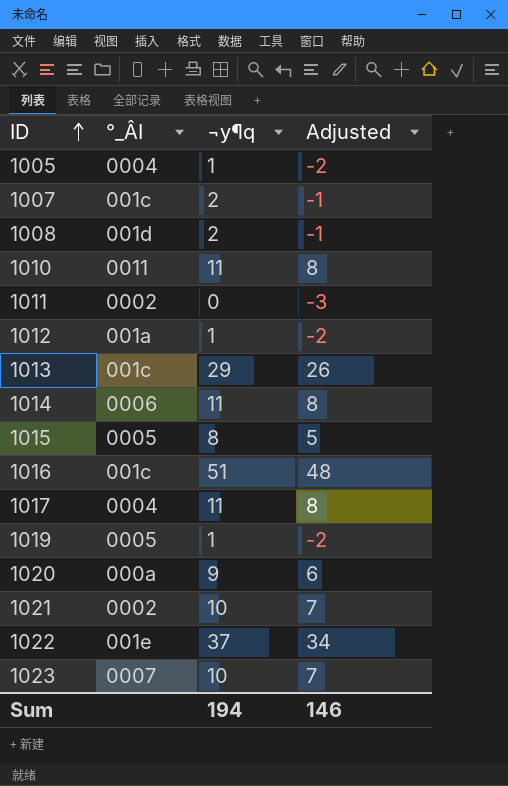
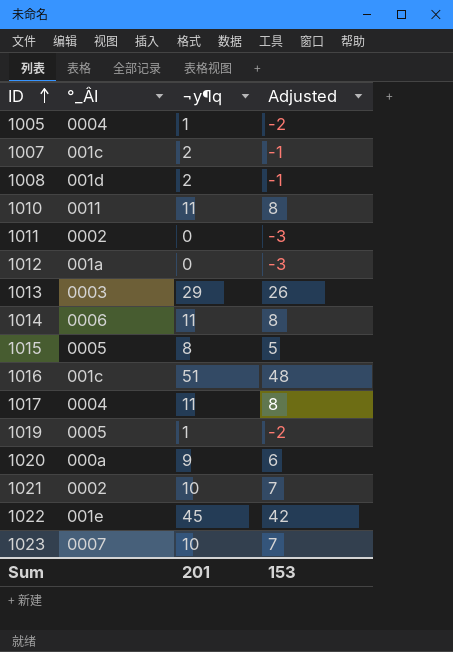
1012 | ¬y¶q: 1 -> 0
1012 | Adjusted: -2 -> -3
1013 | °_ÂI: 001c -> 0003
1022 | ¬y¶q: 37 -> 45
1022 | Adjusted: 34 -> 42
Sum | ¬y¶q: 194 -> 201
Sum | Adjusted: 146 -> 153

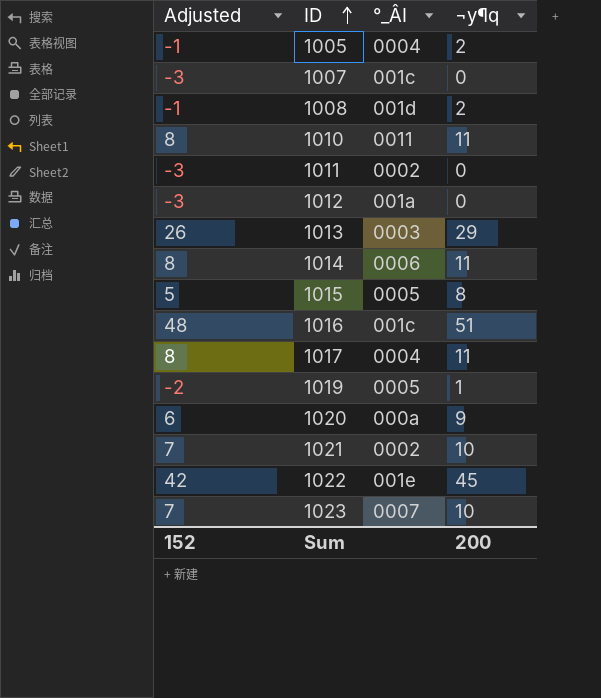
column Adjusted | position: 4 -> 1
1005 | Adjusted: -2 -> -1
1005 | ¬y¶q: 1 -> 2
1007 | Adjusted: -1 -> -3
1007 | ¬y¶q: 2 -> 0
Sum | Adjusted: 153 -> 152
Sum | ¬y¶q: 201 -> 200

